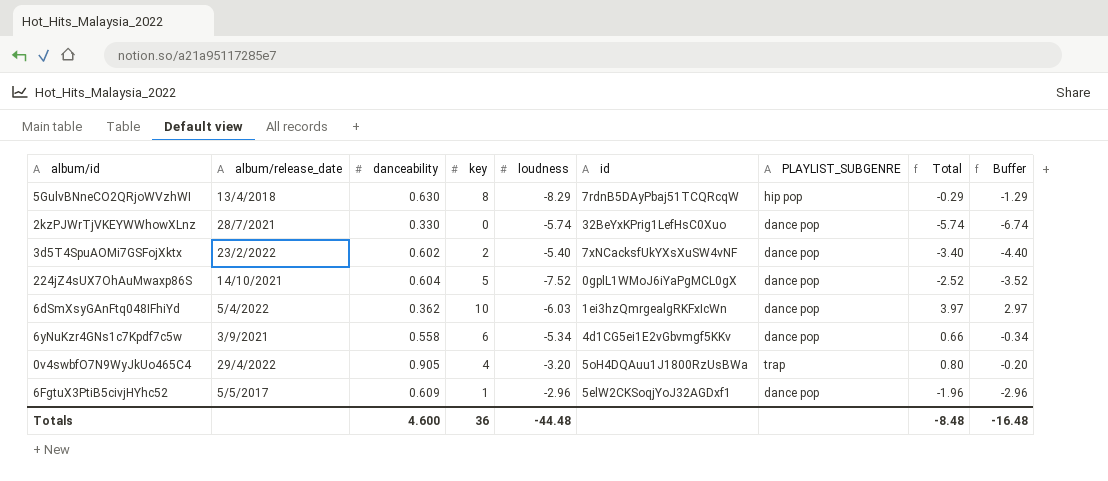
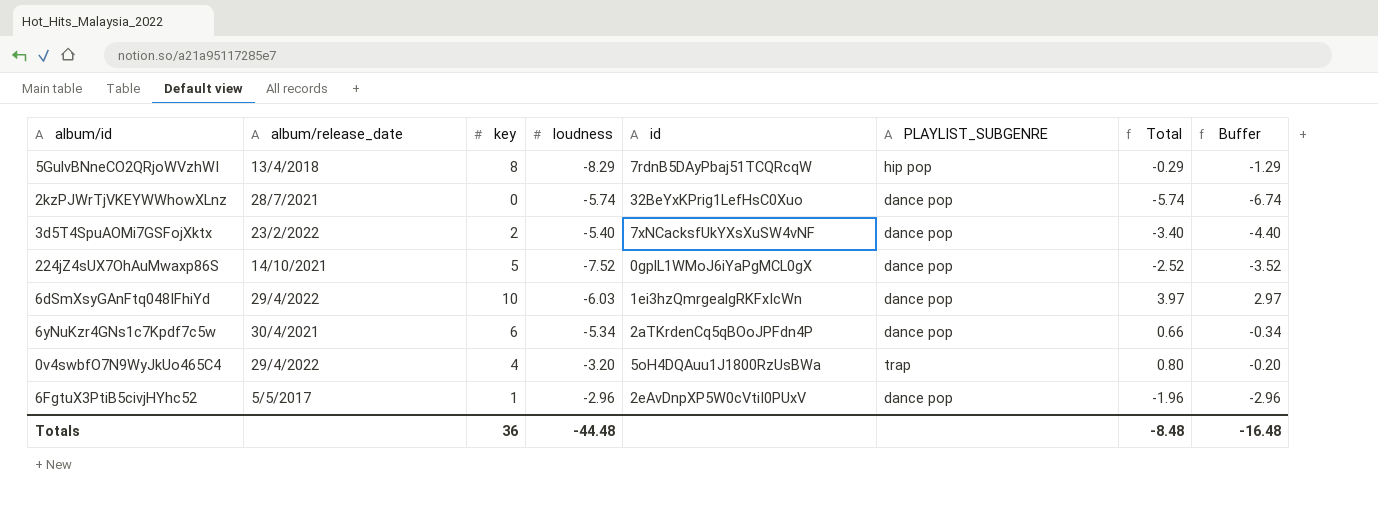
column danceability | position: 3 -> none
6dSmXsyGAnFtq048IFhiYd | album/release_date: 5/4/2022 -> 29/4/2022
6yNuKzr4GNs1c7Kpdf7c5w | album/release_date: 3/9/2021 -> 30/4/2021
6yNuKzr4GNs1c7Kpdf7c5w | id: 4d1CG5ei1E2vGbvmgf5KKv -> 2aTKrdenCq5qBOoJPFdn4P
6FgtuX3PtiB5civjHYhc52 | id: 5elW2CKSoqjYoJ32AGDxf1 -> 2eAvDnpXP5W0cVtiI0PUxV

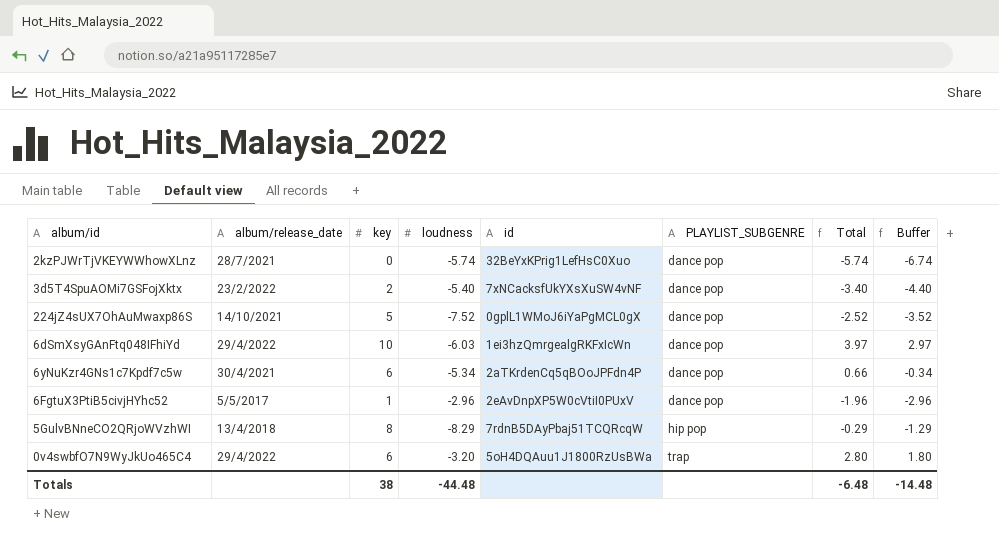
row order: none -> PLAYLIST_SUBGENRE ascending
0v4swbfO7N9WyJkUo465C4 | key: 4 -> 6
0v4swbfO7N9WyJkUo465C4 | Total: 0.80 -> 2.80
0v4swbfO7N9WyJkUo465C4 | Buffer: -0.20 -> 1.80
Totals | key: 36 -> 38
Totals | Total: -8.48 -> -6.48
Totals | Buffer: -16.48 -> -14.48

